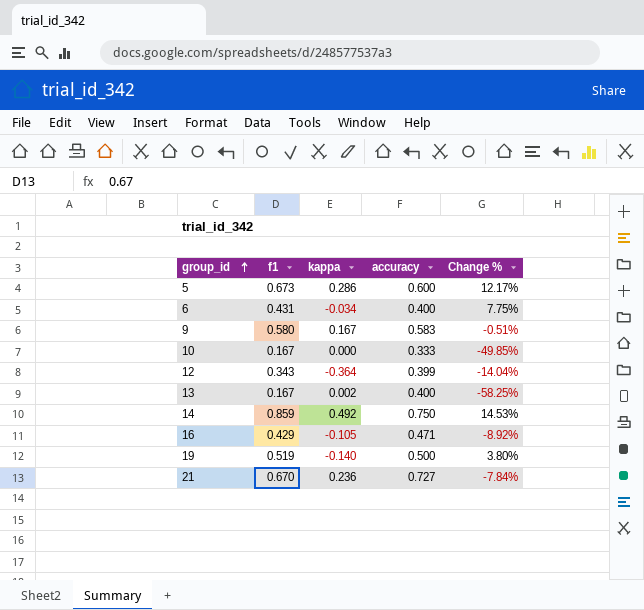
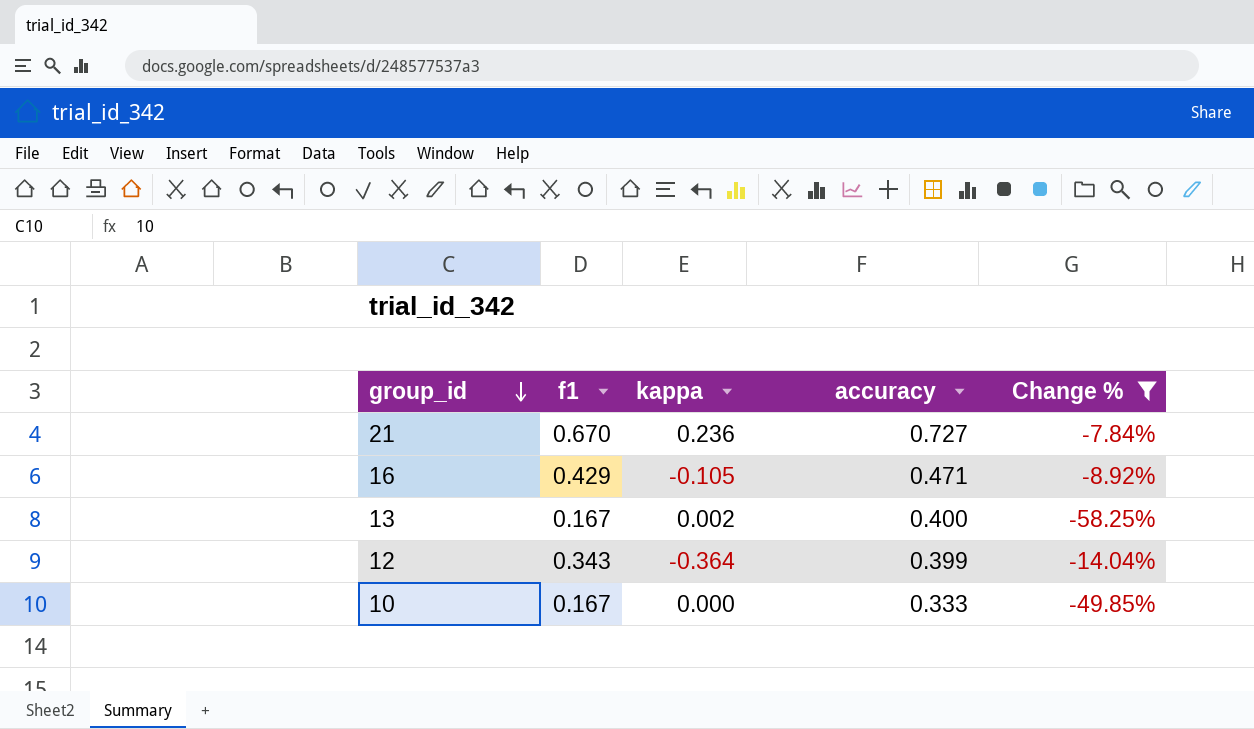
filter: none -> Change % <= -7.84%
row order: group_id ascending -> group_id descending

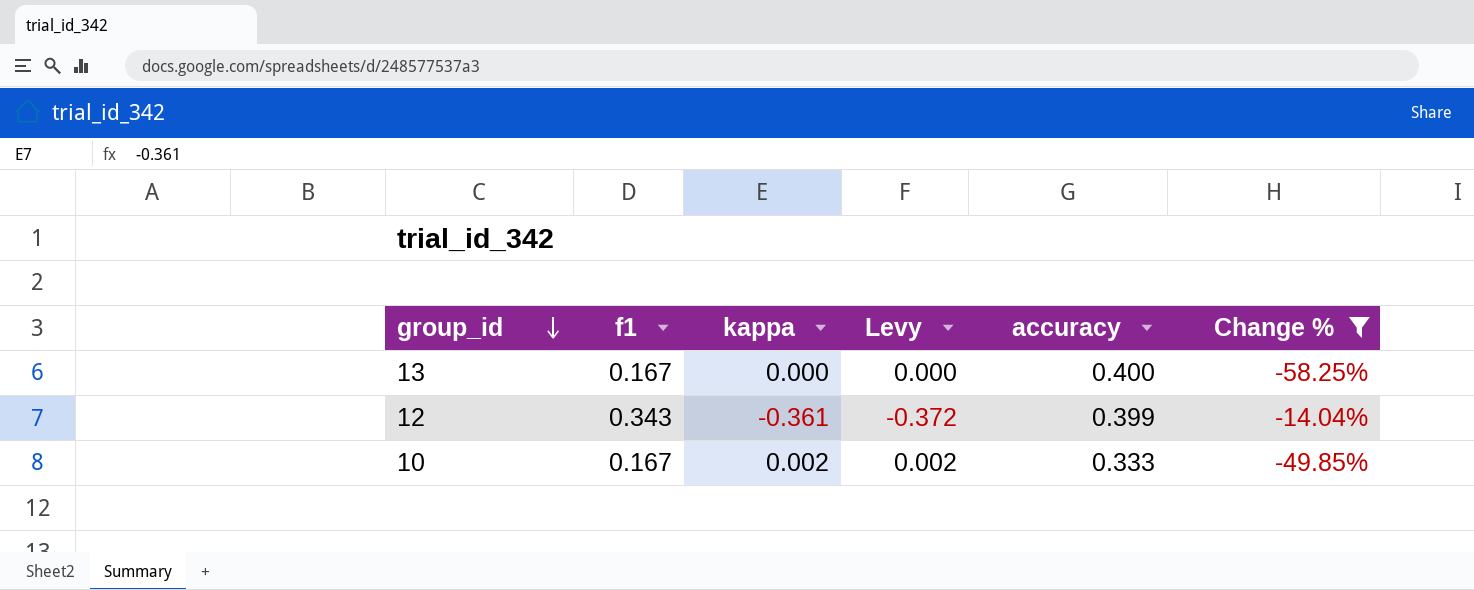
column Levy | formula: none -> [kappa] * 1.03
row 21: 0.670 | 0.236 | 0.727 | -7.84% -> none
row 16: 0.429 | -0.105 | 0.471 | -8.92% -> none
13 | kappa: 0.002 -> 0.000
12 | kappa: -0.364 -> -0.361
10 | kappa: 0.000 -> 0.002

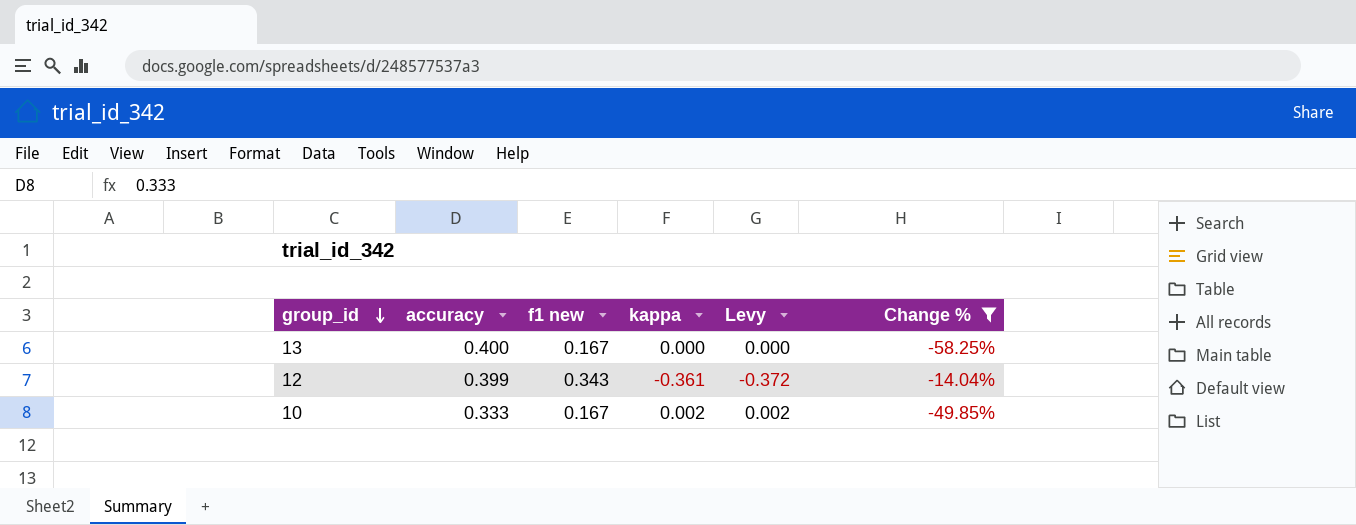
column accuracy | position: 5 -> 2
column name: f1 -> f1 new

